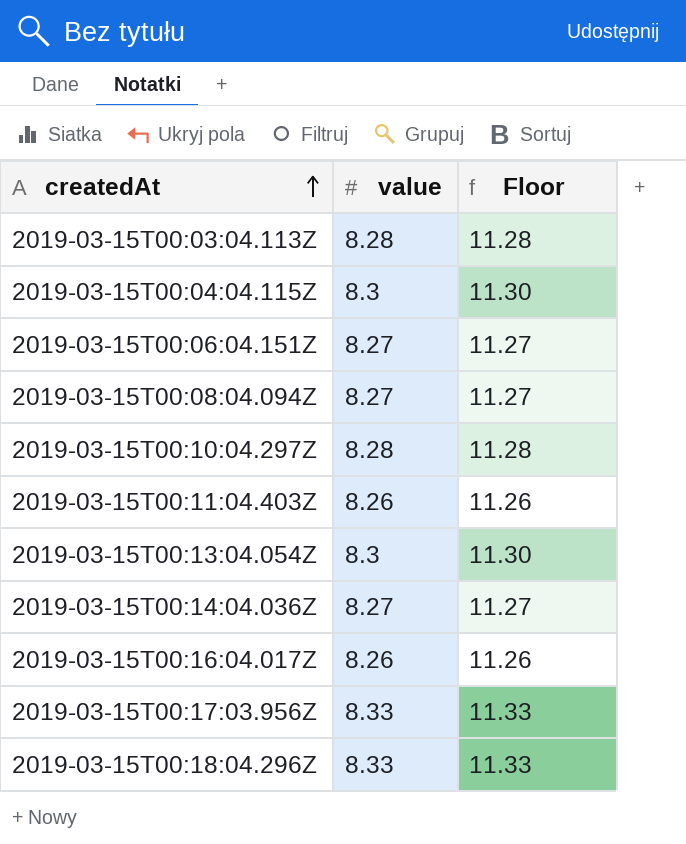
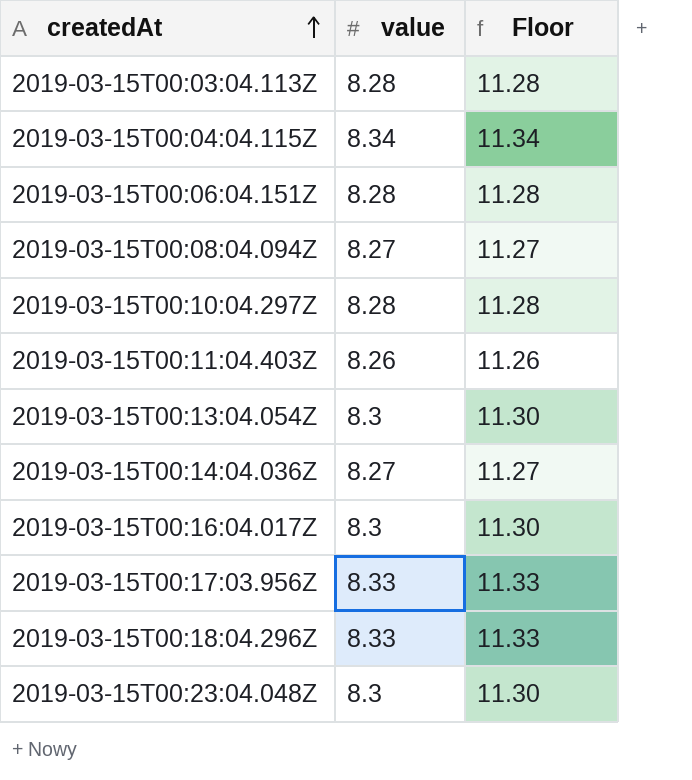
2019-03-15T00:04:04.115Z | value: 8.3 -> 8.34
2019-03-15T00:04:04.115Z | Floor: 11.30 -> 11.34
2019-03-15T00:06:04.151Z | value: 8.27 -> 8.28
2019-03-15T00:06:04.151Z | Floor: 11.27 -> 11.28
2019-03-15T00:16:04.017Z | value: 8.26 -> 8.3
2019-03-15T00:16:04.017Z | Floor: 11.26 -> 11.30
row 2019-03-15T00:23:04.048Z: none -> 8.3 | 11.30

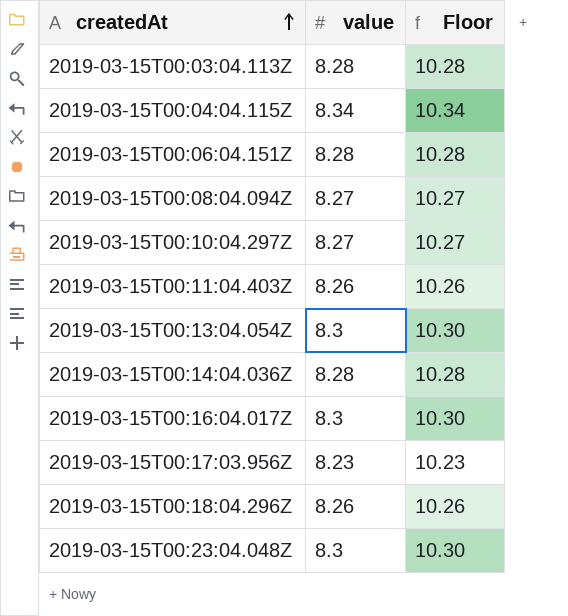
column Floor | formula: [value] + 3 -> [value] + 2
2019-03-15T00:10:04.297Z | value: 8.28 -> 8.27
2019-03-15T00:14:04.036Z | value: 8.27 -> 8.28
2019-03-15T00:17:03.956Z | value: 8.33 -> 8.23
2019-03-15T00:18:04.296Z | value: 8.33 -> 8.26

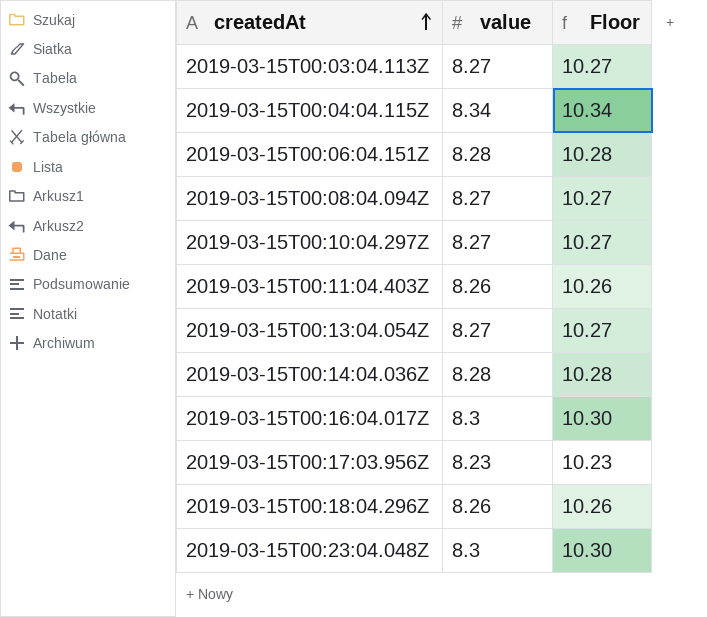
2019-03-15T00:03:04.113Z | value: 8.28 -> 8.27
2019-03-15T00:03:04.113Z | Floor: 10.28 -> 10.27
2019-03-15T00:13:04.054Z | value: 8.3 -> 8.27
2019-03-15T00:13:04.054Z | Floor: 10.30 -> 10.27

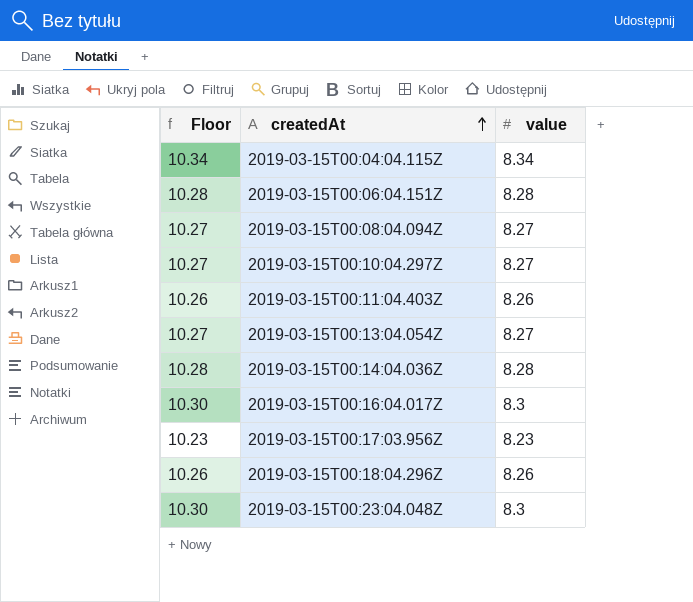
column Floor | position: 3 -> 1
row 2019-03-15T00:03:04.113Z: 8.27 | 10.27 -> none

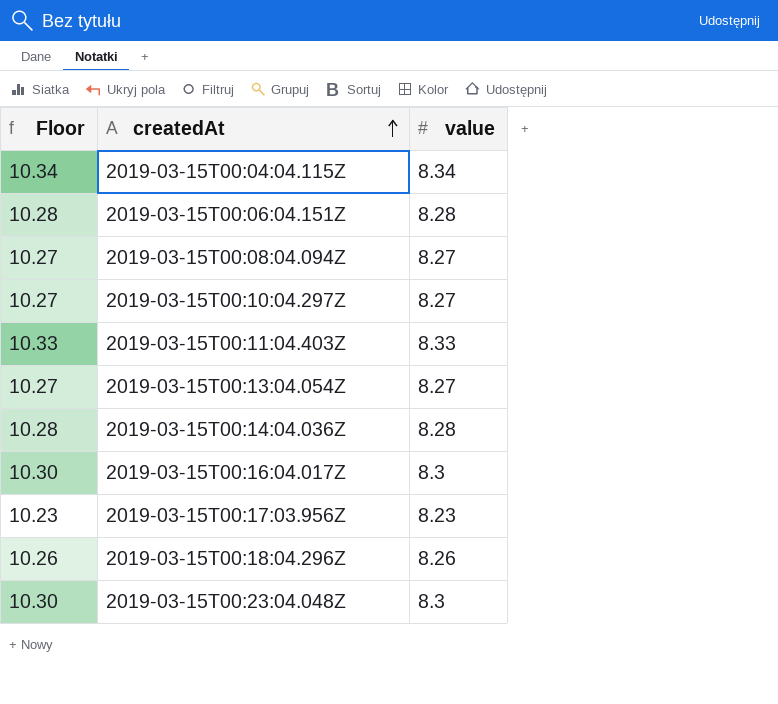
2019-03-15T00:11:04.403Z | Floor: 10.26 -> 10.33
2019-03-15T00:11:04.403Z | value: 8.26 -> 8.33

